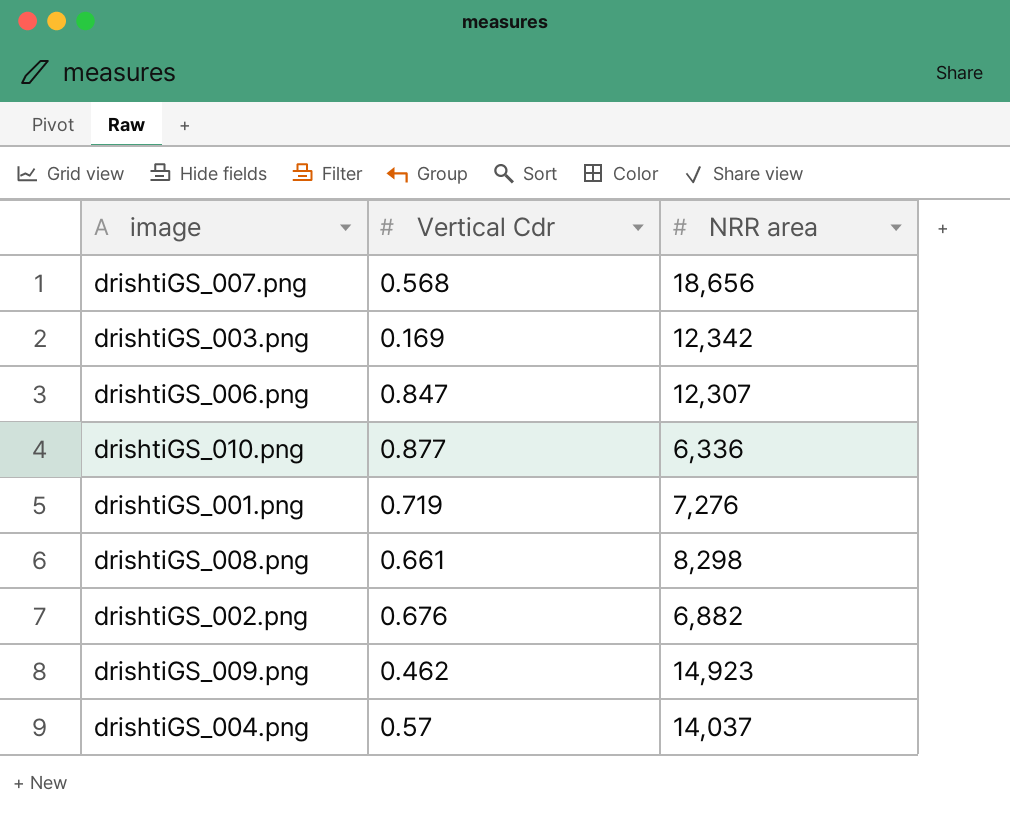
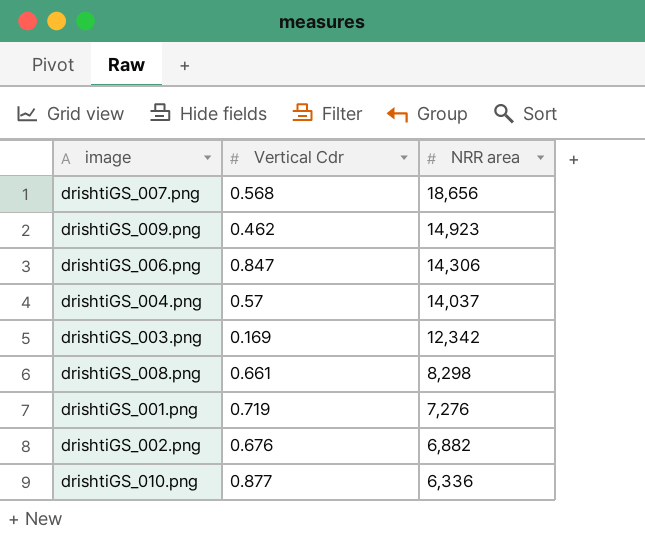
row order: none -> NRR area descending
drishtiGS_006.png | NRR area: 12,307 -> 14,306

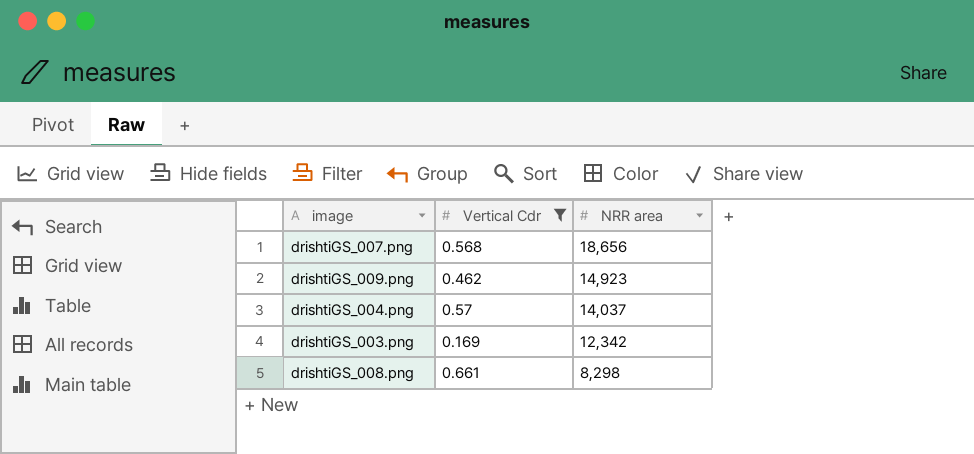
filter: none -> Vertical Cdr <= 0.661

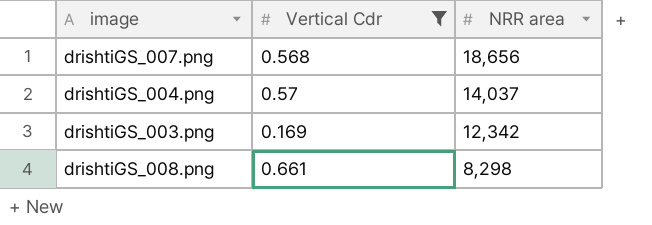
row drishtiGS_009.png: 0.462 | 14,923 -> none

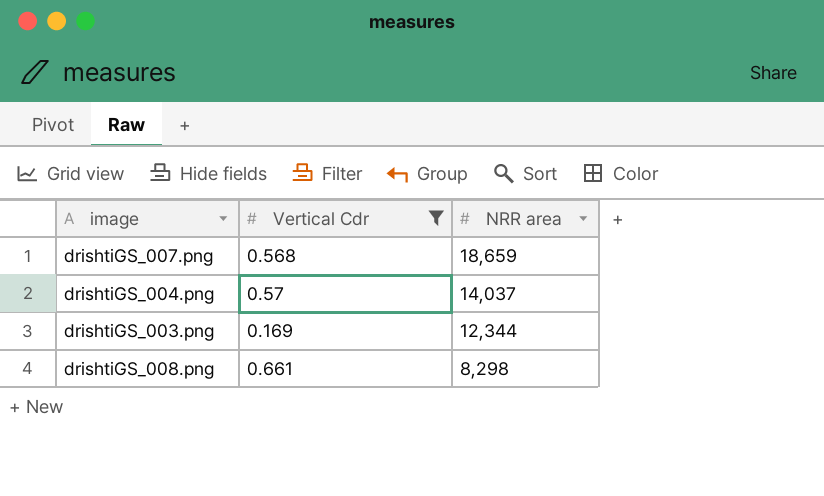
drishtiGS_007.png | NRR area: 18,656 -> 18,659
drishtiGS_003.png | NRR area: 12,342 -> 12,344

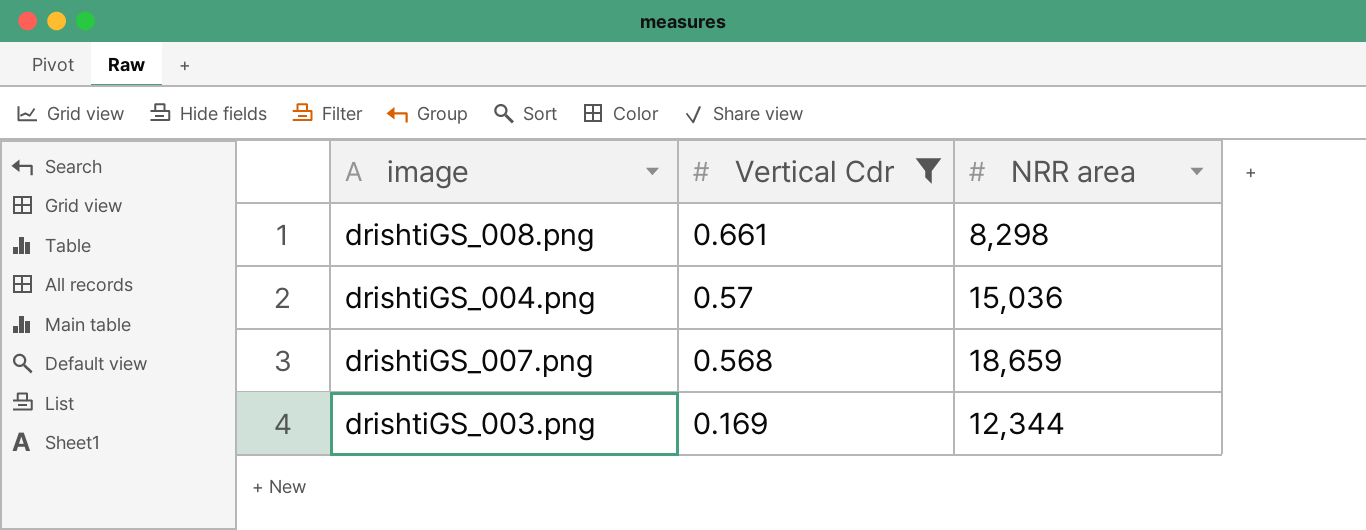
row order: NRR area descending -> Vertical Cdr descending
drishtiGS_004.png | NRR area: 14,037 -> 15,036

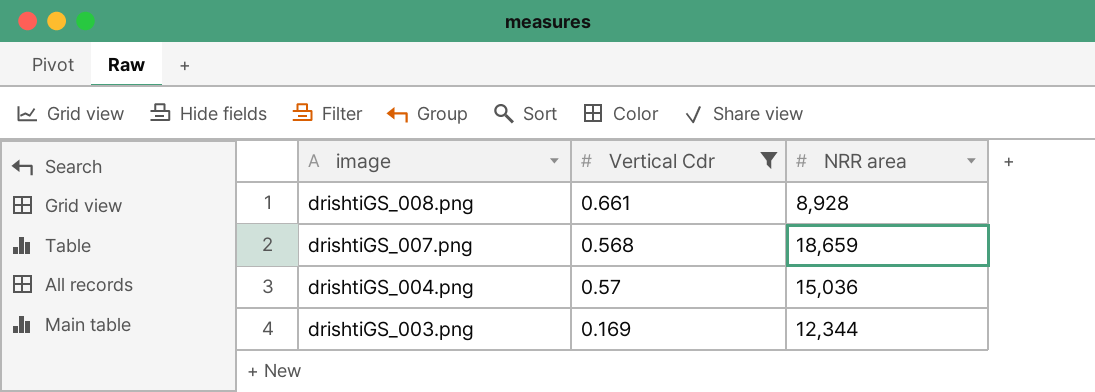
row order: Vertical Cdr descending -> image descending
drishtiGS_008.png | NRR area: 8,298 -> 8,928

